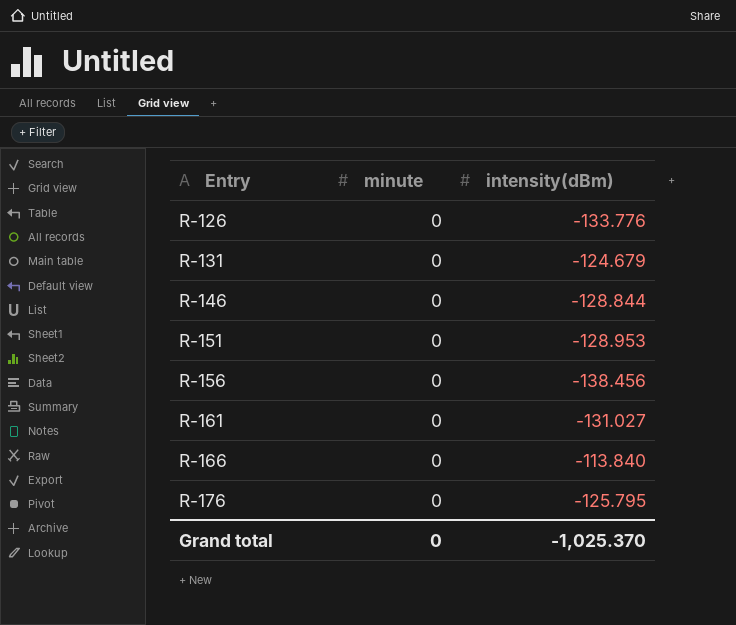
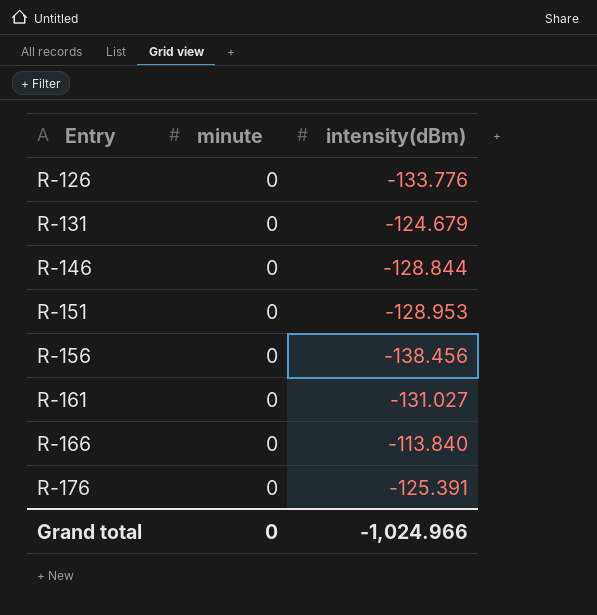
R-176 | intensity(dBm): -125.795 -> -125.391
Grand total | intensity(dBm): -1,025.370 -> -1,024.966

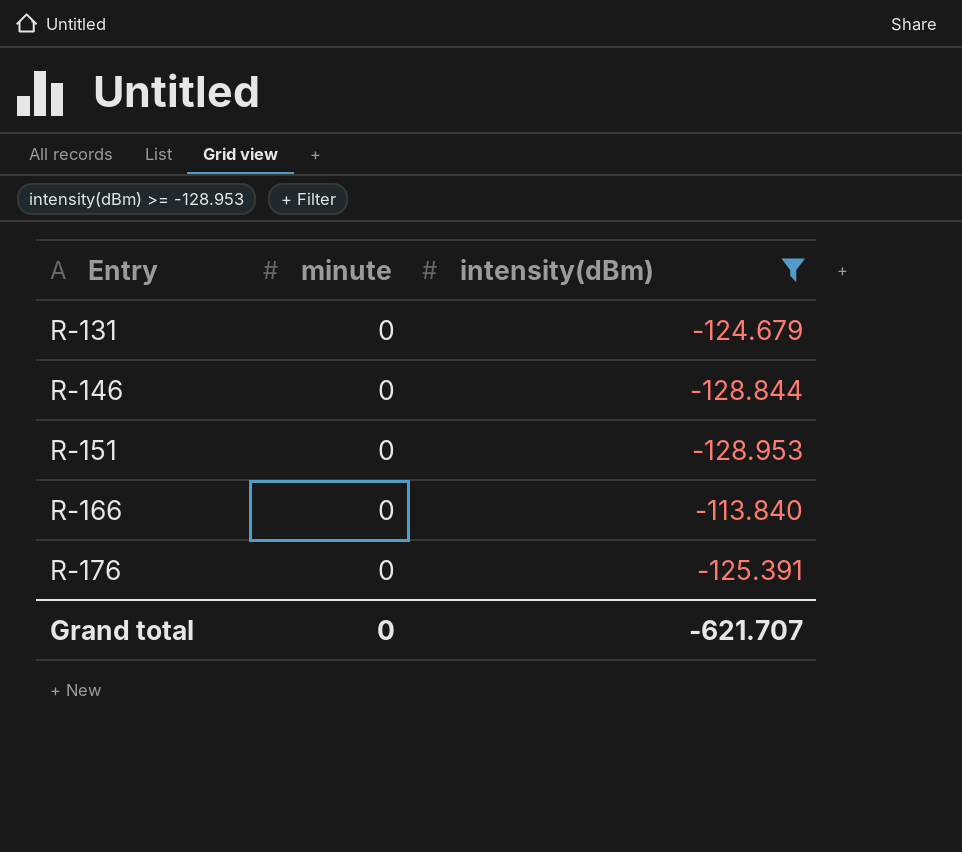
filter: none -> intensity(dBm) >= -128.953
Grand total | intensity(dBm): -1,024.966 -> -621.707

